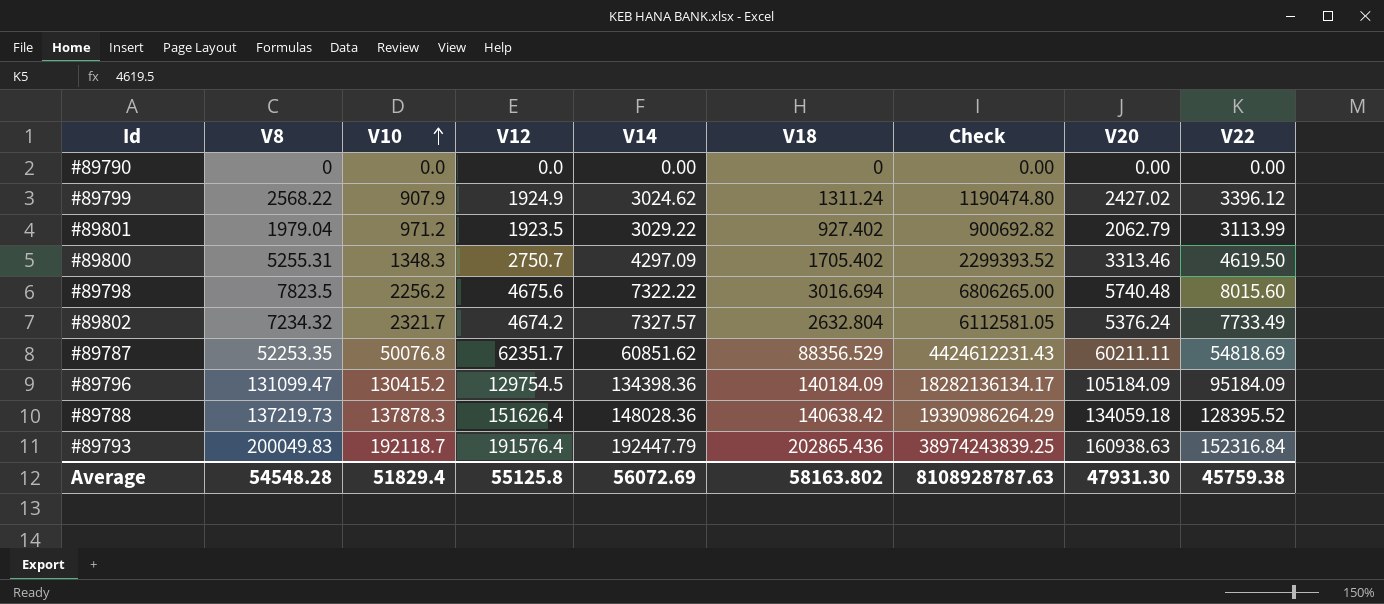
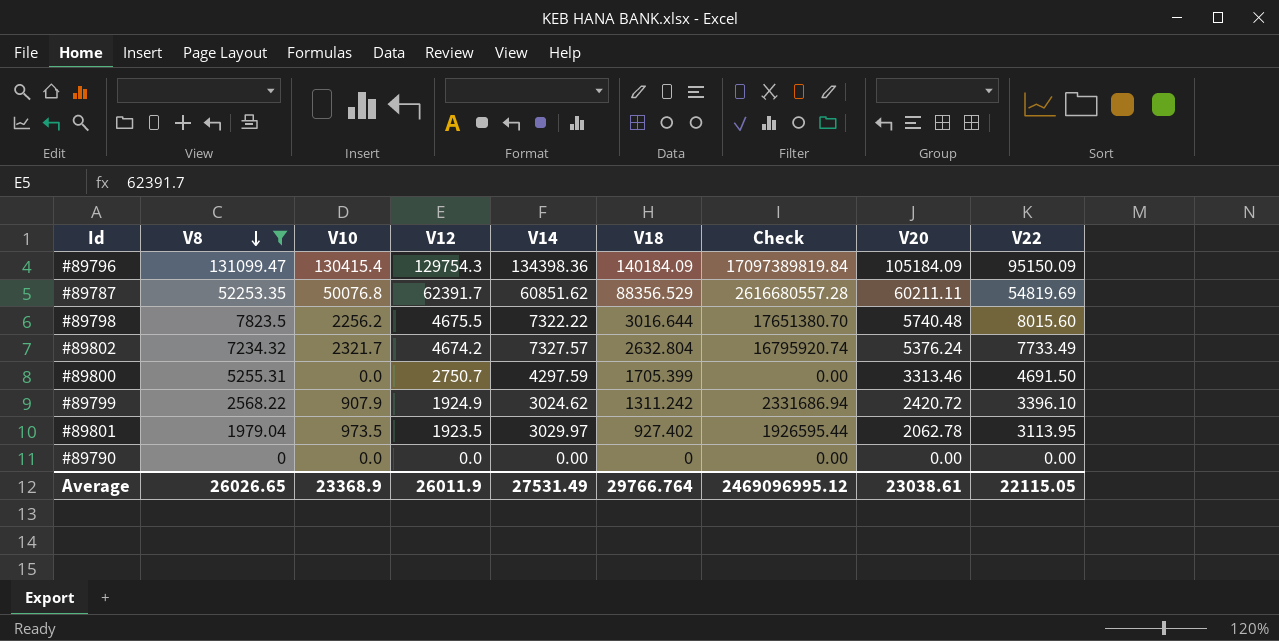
filter: none -> V8 <= 131099.47
row order: V10 ascending -> V8 descending
column Check | formula: [V10] * [V18] -> [V8] * [V10]
#89796 | V10: 130415.2 -> 130415.4
#89796 | V12: 129754.5 -> 129754.3
#89796 | V22: 95184.09 -> 95150.09
#89787 | V12: 62351.7 -> 62391.7
#89787 | V22: 54818.69 -> 54819.69
#89798 | V12: 4675.6 -> 4675.5
#89798 | V18: 3016.694 -> 3016.644
#89800 | V10: 1348.3 -> 0.0
#89800 | V14: 4297.09 -> 4297.59
#89800 | V18: 1705.402 -> 1705.399
#89800 | V22: 4619.50 -> 4691.50
#89799 | V18: 1311.24 -> 1311.242
#89799 | V20: 2427.02 -> 2420.72
#89799 | V22: 3396.12 -> 3396.10
#89801 | V10: 971.2 -> 973.5
#89801 | V14: 3029.22 -> 3029.97
#89801 | V20: 2062.79 -> 2062.78
#89801 | V22: 3113.99 -> 3113.95
Average | V8: 54548.28 -> 26026.65
Average | V10: 51829.4 -> 23368.9
Average | V12: 55125.8 -> 26011.9
Average | V14: 56072.69 -> 27531.49
Average | V18: 58163.802 -> 29766.764
Average | Check: 8108928787.63 -> 2469096995.12
Average | V20: 47931.30 -> 23038.61
Average | V22: 45759.38 -> 22115.05

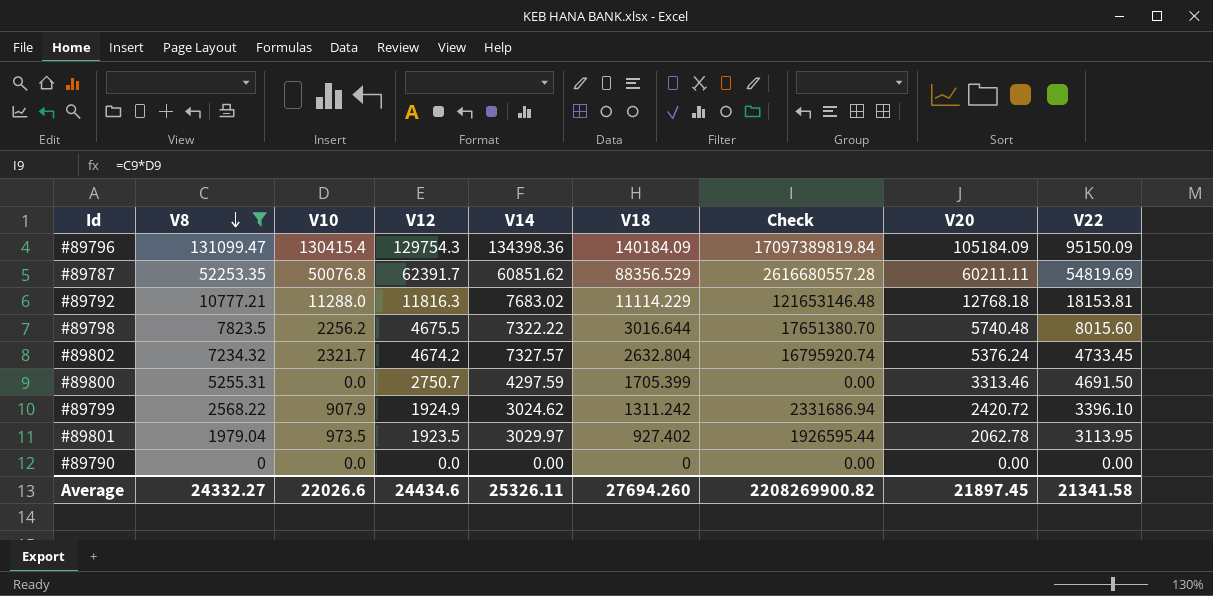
row #89792: none -> 10777.21 | 11288.0 | 11816.3 | 7683.02 | 11114.229 | 121653146.48 | 12768.18 | 18153.81
#89802 | V22: 7733.49 -> 4733.45
Average | V8: 26026.65 -> 24332.27
Average | V10: 23368.9 -> 22026.6
Average | V12: 26011.9 -> 24434.6
Average | V14: 27531.49 -> 25326.11
Average | V18: 29766.764 -> 27694.260
Average | Check: 2469096995.12 -> 2208269900.82
Average | V20: 23038.61 -> 21897.45
Average | V22: 22115.05 -> 21341.58

